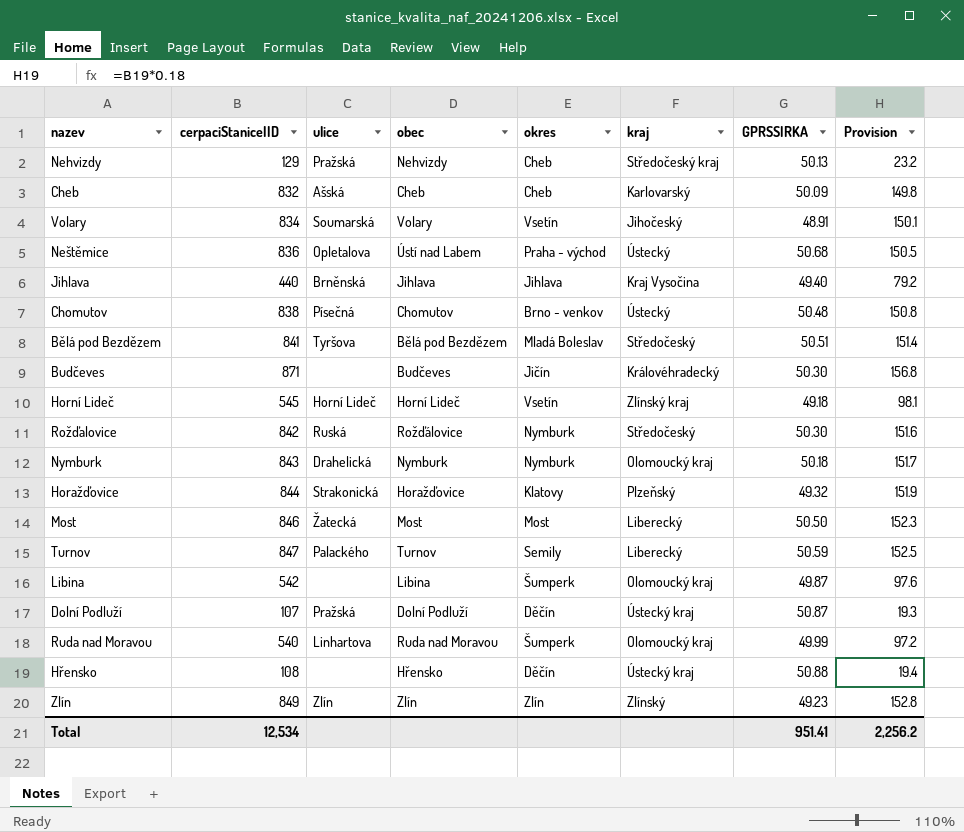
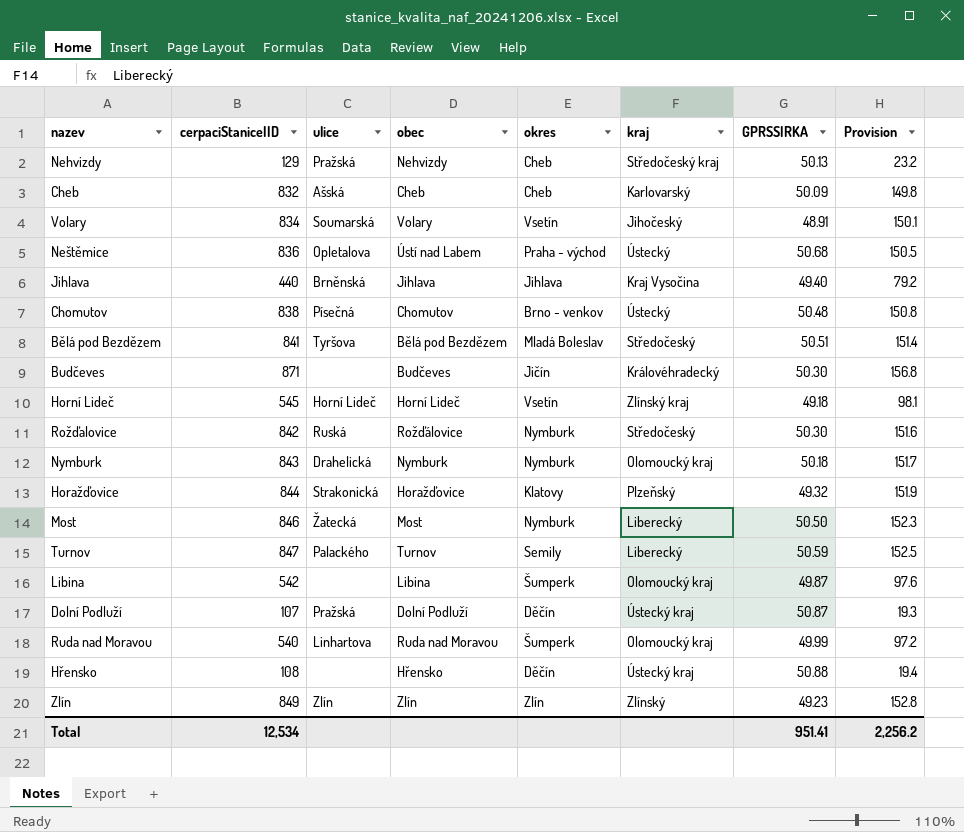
Most | okres: Most -> Nymburk

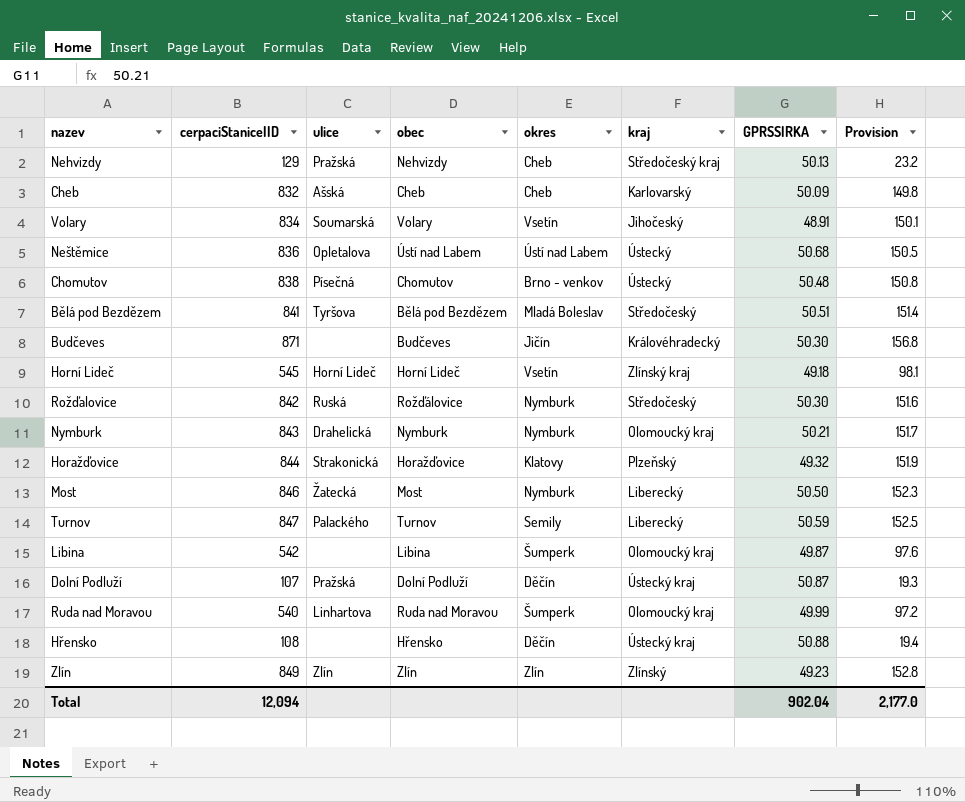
row Jihlava: 440 | Brněnská | Jihlava | Jihlava | Kraj Vysočina | 49.40 | 79.2 -> none
Neštěmice | okres: Praha - východ -> Ústí nad Labem
Nymburk | GPRSSIRKA: 50.18 -> 50.21
Total | cerpaciStaniceIID: 12,534 -> 12,094
Total | GPRSSIRKA: 951.41 -> 902.04
Total | Provision: 2,256.2 -> 2,177.0

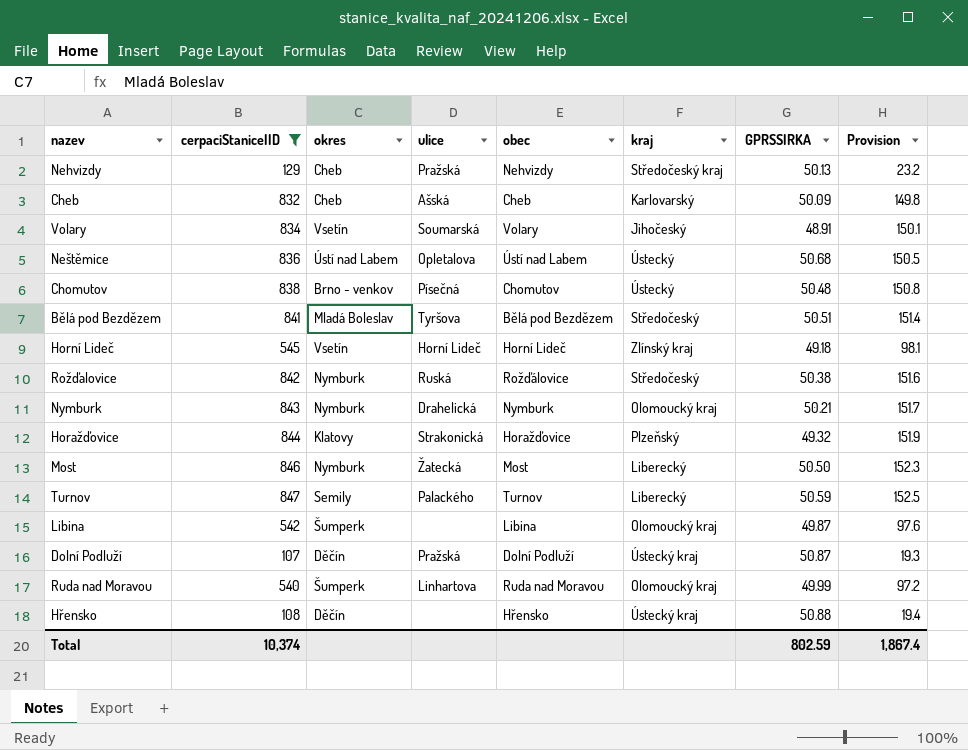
filter: none -> cerpaciStaniceIID <= 847
column okres | position: 5 -> 3
Rožďalovice | GPRSSIRKA: 50.30 -> 50.38
Total | cerpaciStaniceIID: 12,094 -> 10,374
Total | GPRSSIRKA: 902.04 -> 802.59
Total | Provision: 2,177.0 -> 1,867.4

